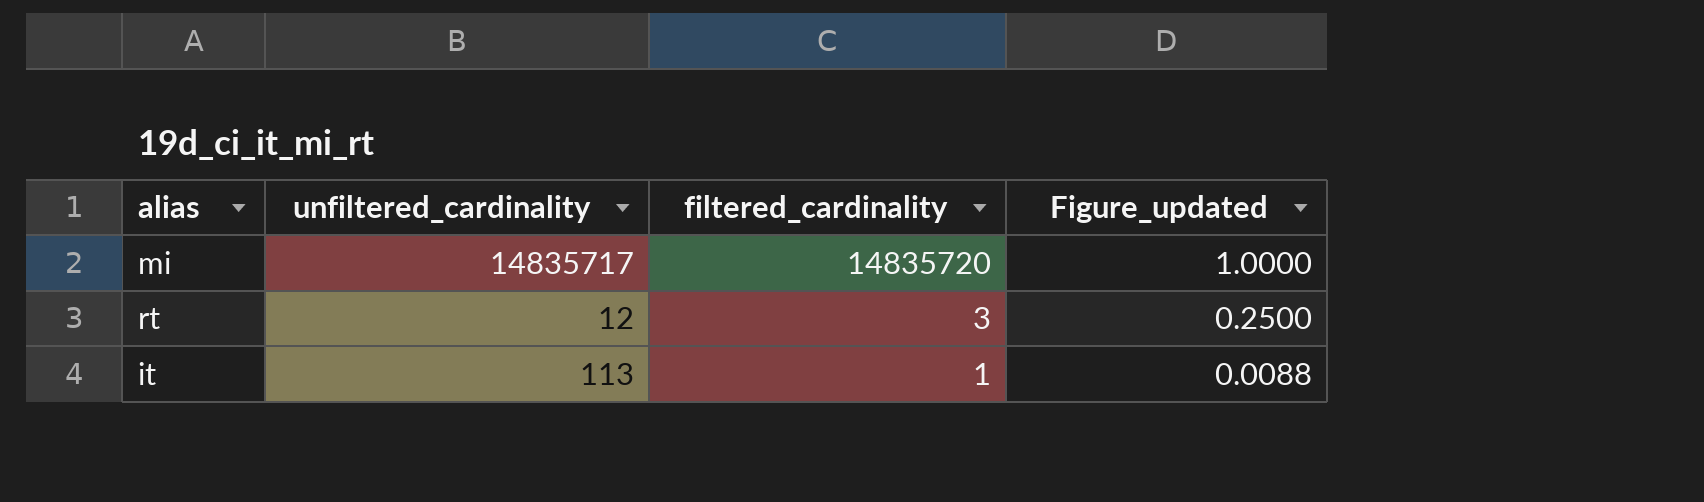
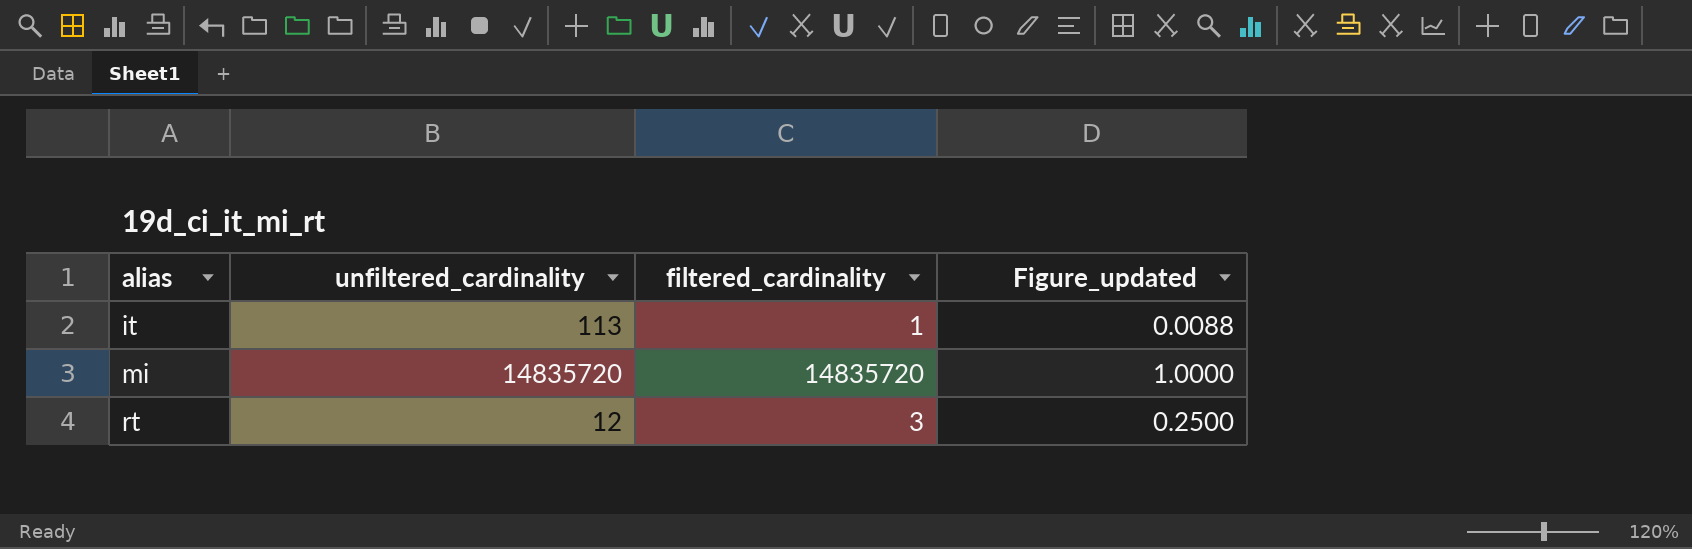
row order: filtered_cardinality descending -> alias ascending
mi | unfiltered_cardinality: 14835717 -> 14835720

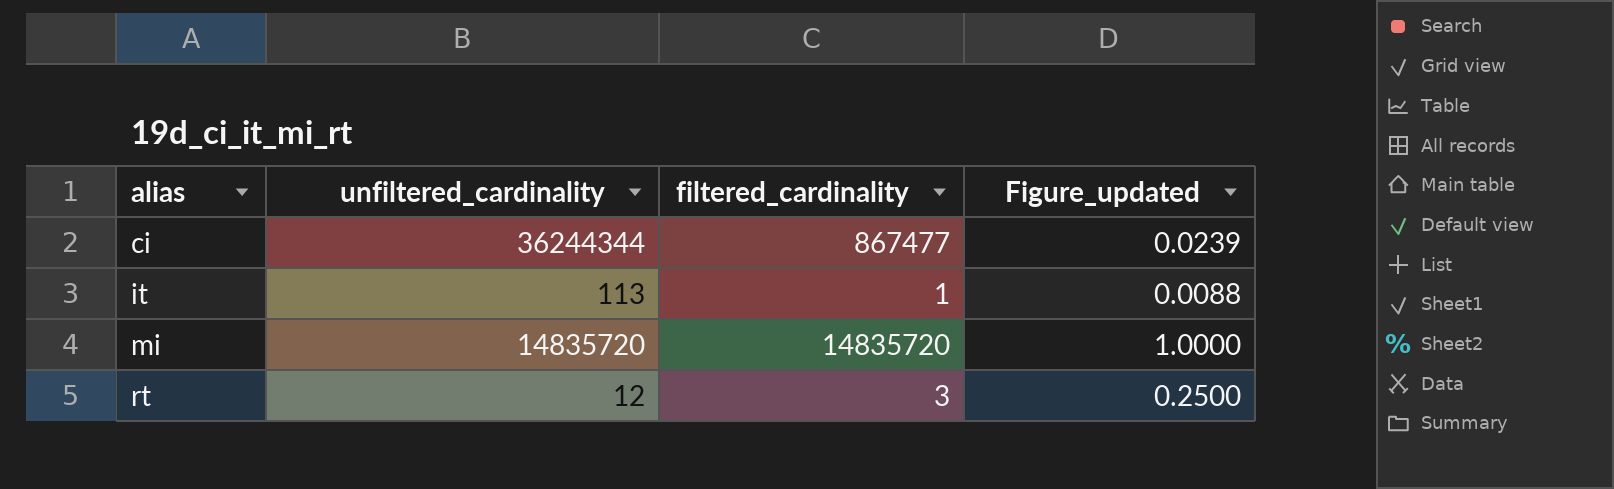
row ci: none -> 36244344 | 867477 | 0.0239

